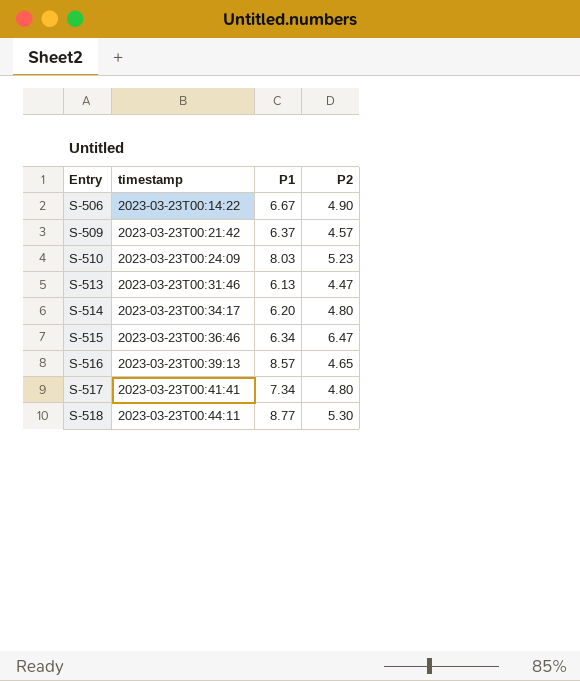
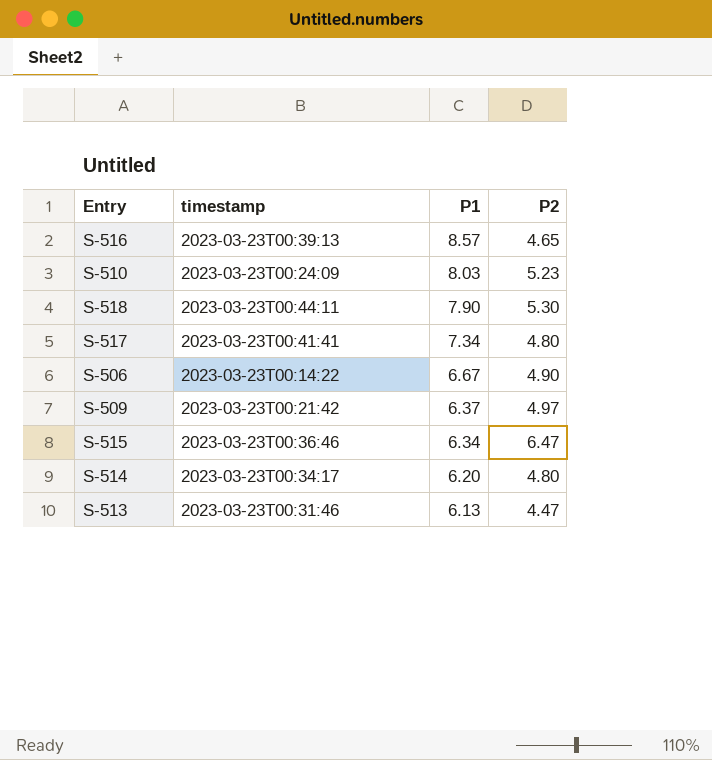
row order: Entry ascending -> P1 descending
S-518 | P1: 8.77 -> 7.90
S-509 | P2: 4.57 -> 4.97

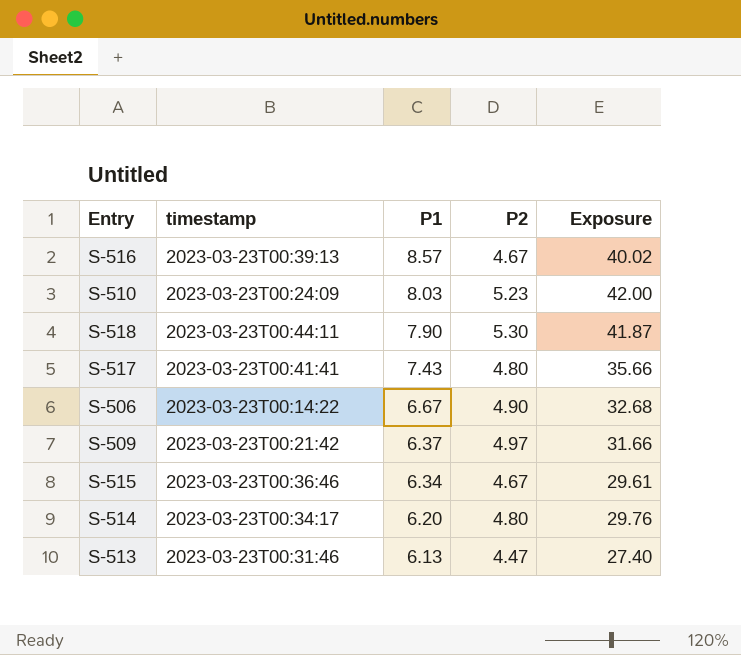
column Exposure | formula: none -> [P1] * [P2]
S-516 | P2: 4.65 -> 4.67
S-517 | P1: 7.34 -> 7.43
S-515 | P2: 6.47 -> 4.67

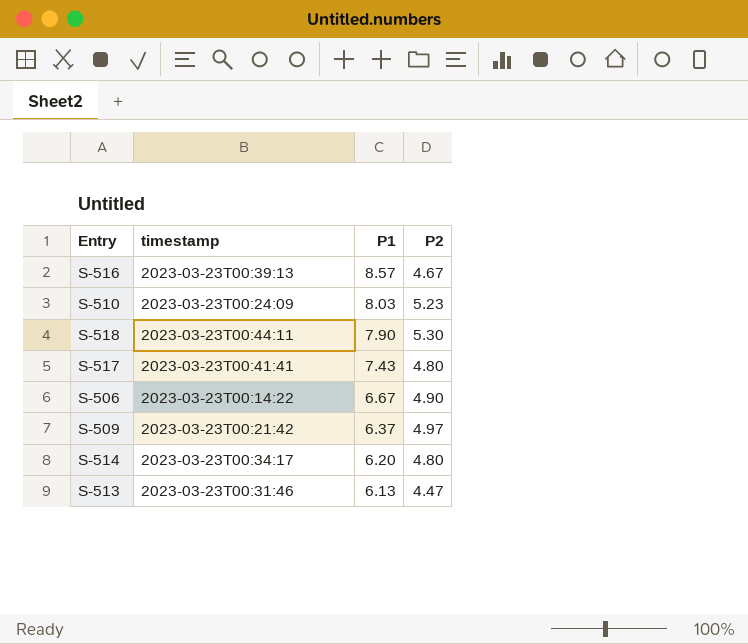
column Exposure | formula: [P1] * [P2] -> none
row S-515: 2023-03-23T00:36:46 | 6.34 | 4.67 | 29.61 -> none

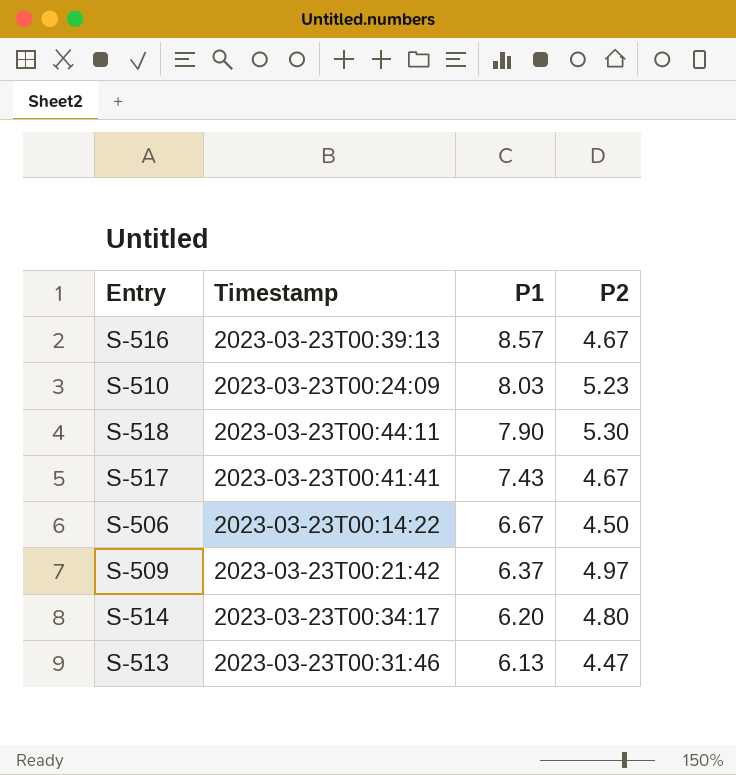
column name: timestamp -> Timestamp
S-517 | P2: 4.80 -> 4.67
S-506 | P2: 4.90 -> 4.50

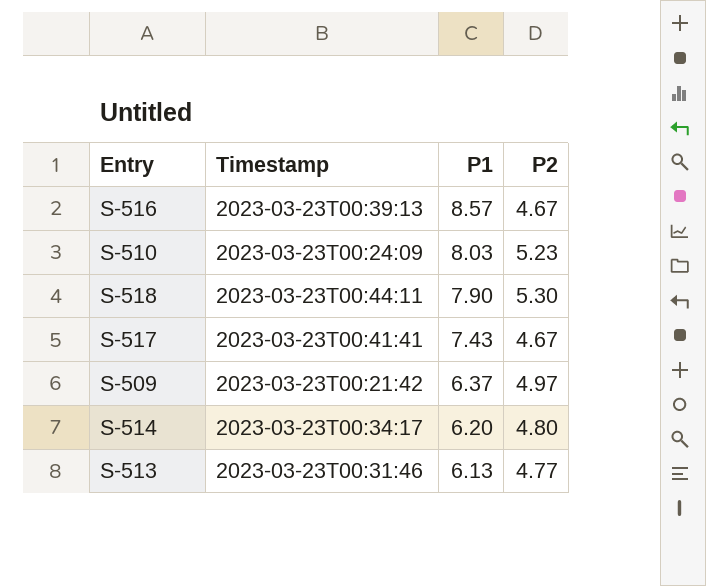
row S-506: 2023-03-23T00:14:22 | 6.67 | 4.50 -> none
S-513 | P2: 4.47 -> 4.77

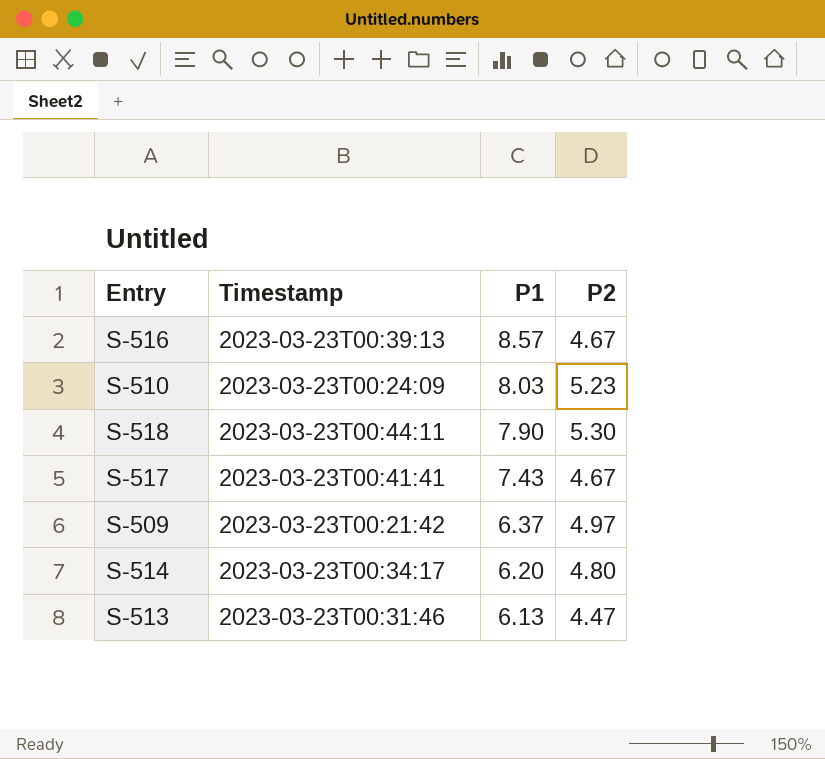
S-513 | P2: 4.77 -> 4.47

